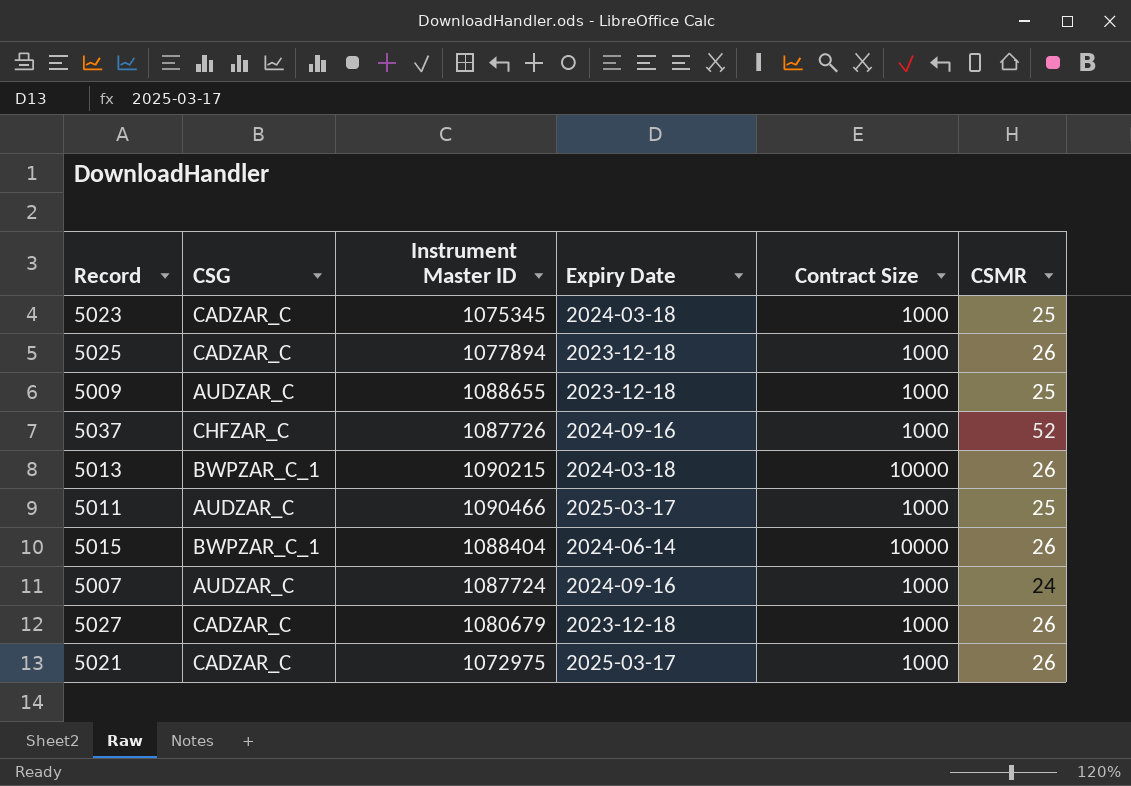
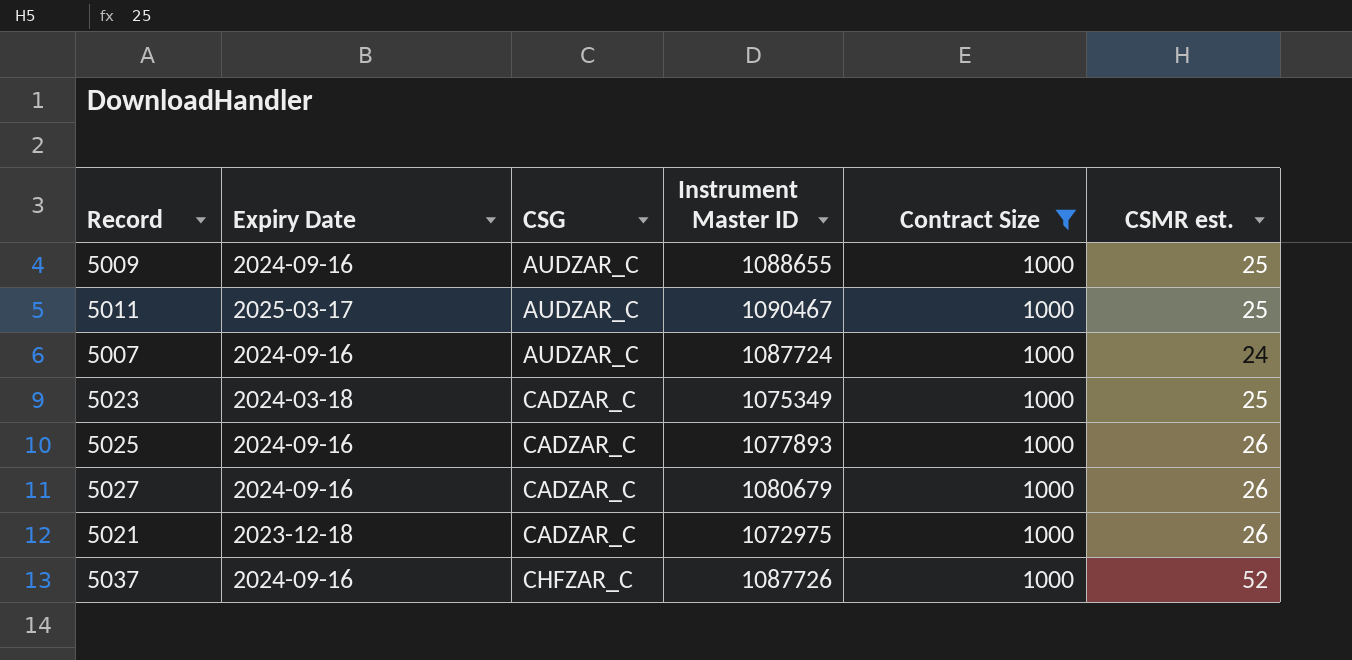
filter: none -> Contract Size = 1000
row order: none -> CSG ascending
column Expiry Date | position: 4 -> 2
column name: CSMR -> CSMR est.
5009 | Expiry Date: 2023-12-18 -> 2024-09-16
5011 | Instrument Master ID: 1090466 -> 1090467
5023 | Instrument Master ID: 1075345 -> 1075349
5025 | Expiry Date: 2023-12-18 -> 2024-09-16
5025 | Instrument Master ID: 1077894 -> 1077893
5027 | Expiry Date: 2023-12-18 -> 2024-09-16
5021 | Expiry Date: 2025-03-17 -> 2023-12-18

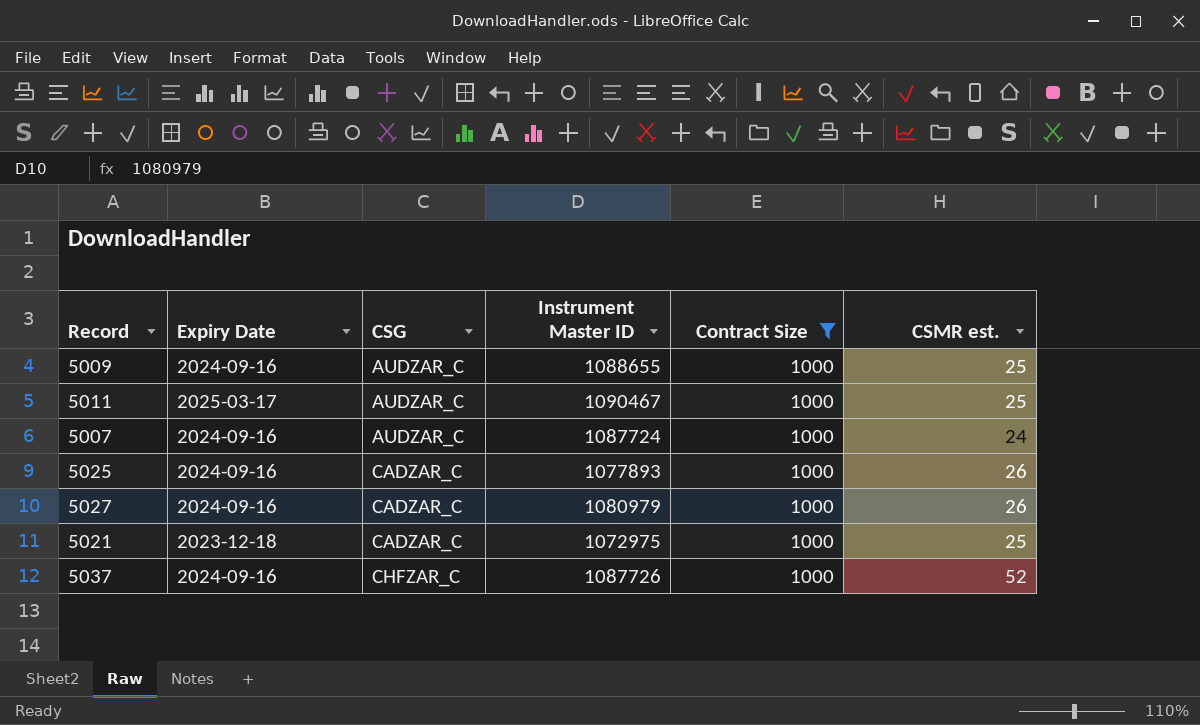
row 5023: 2024-03-18 | CADZAR_C | 1075349 | 1000 | 25 -> none
5027 | Instrument Master ID: 1080679 -> 1080979
5021 | CSMR est.: 26 -> 25

